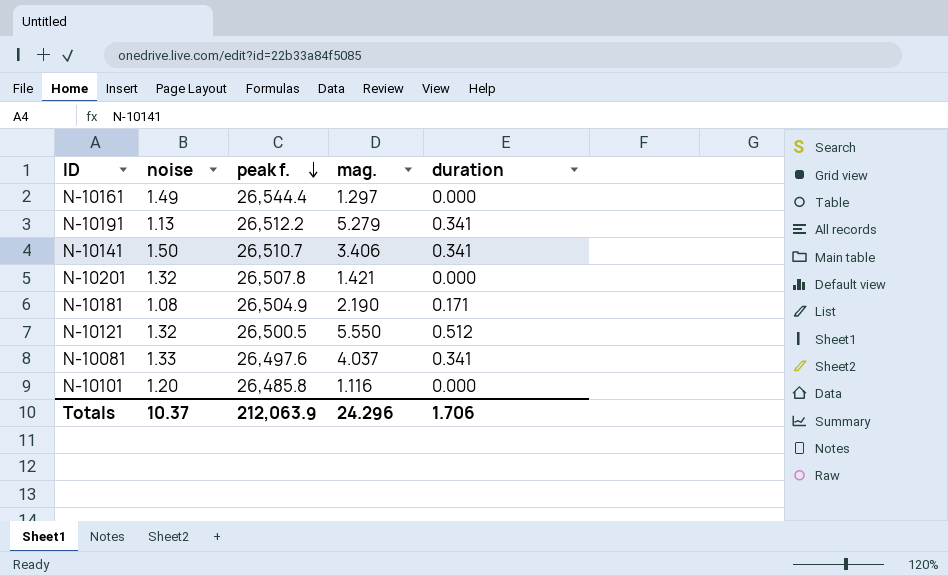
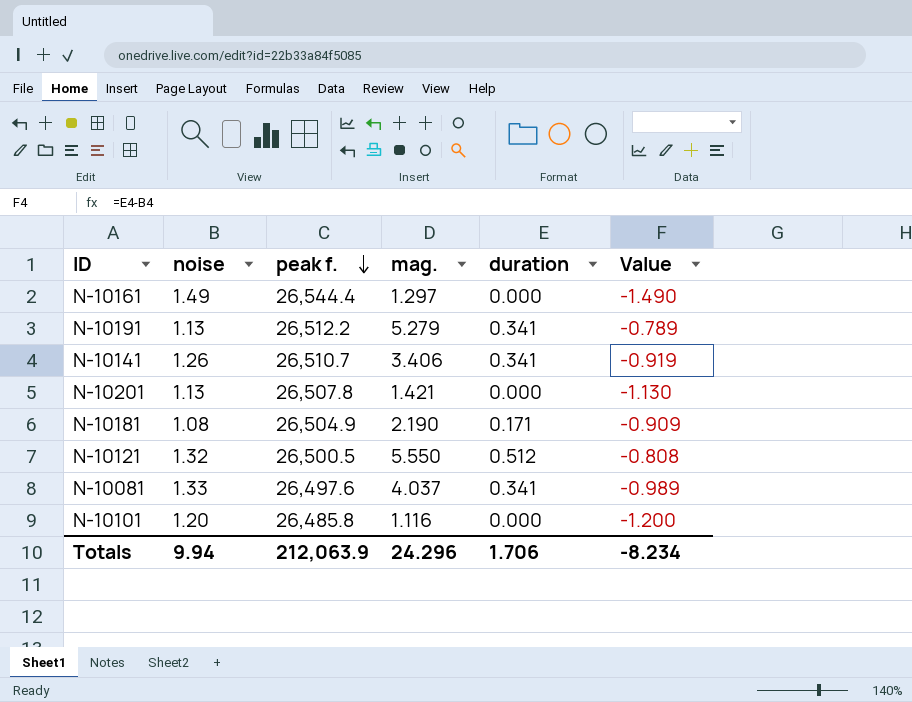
column Value | formula: none -> [duration] - [noise]
N-10141 | noise: 1.50 -> 1.26
N-10201 | noise: 1.32 -> 1.13
Totals | noise: 10.37 -> 9.94

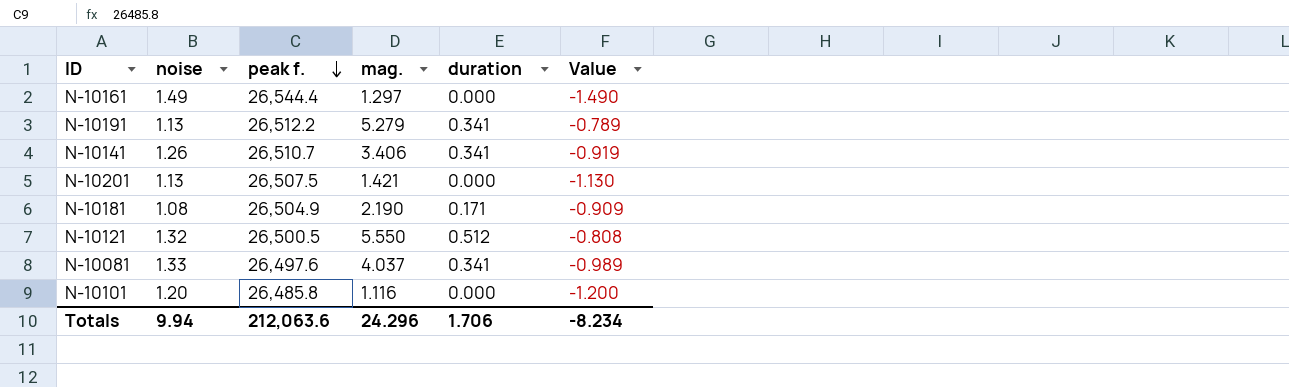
N-10201 | peak f.: 26,507.8 -> 26,507.5
Totals | peak f.: 212,063.9 -> 212,063.6

